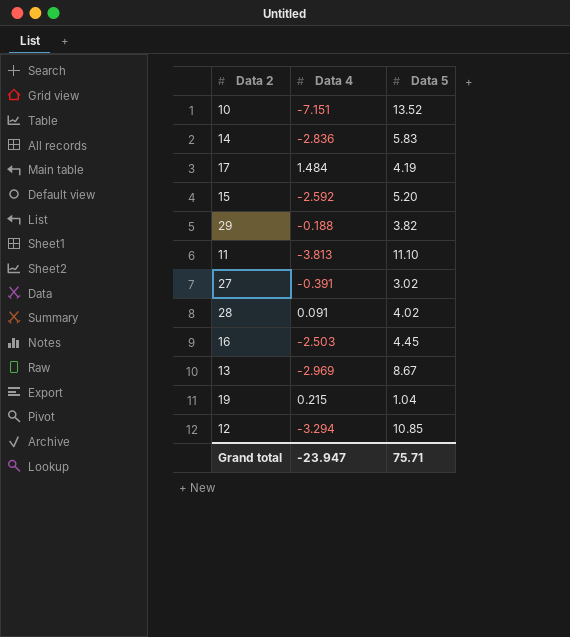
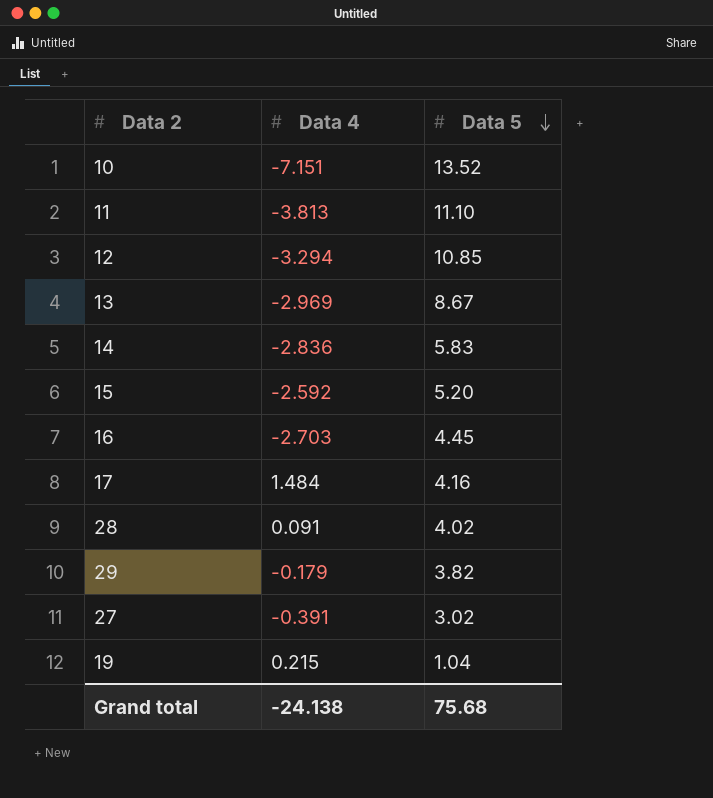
row order: none -> Data 5 descending
16 | Data 4: -2.503 -> -2.703
17 | Data 5: 4.19 -> 4.16
29 | Data 4: -0.188 -> -0.179
Grand total | Data 4: -23.947 -> -24.138
Grand total | Data 5: 75.71 -> 75.68

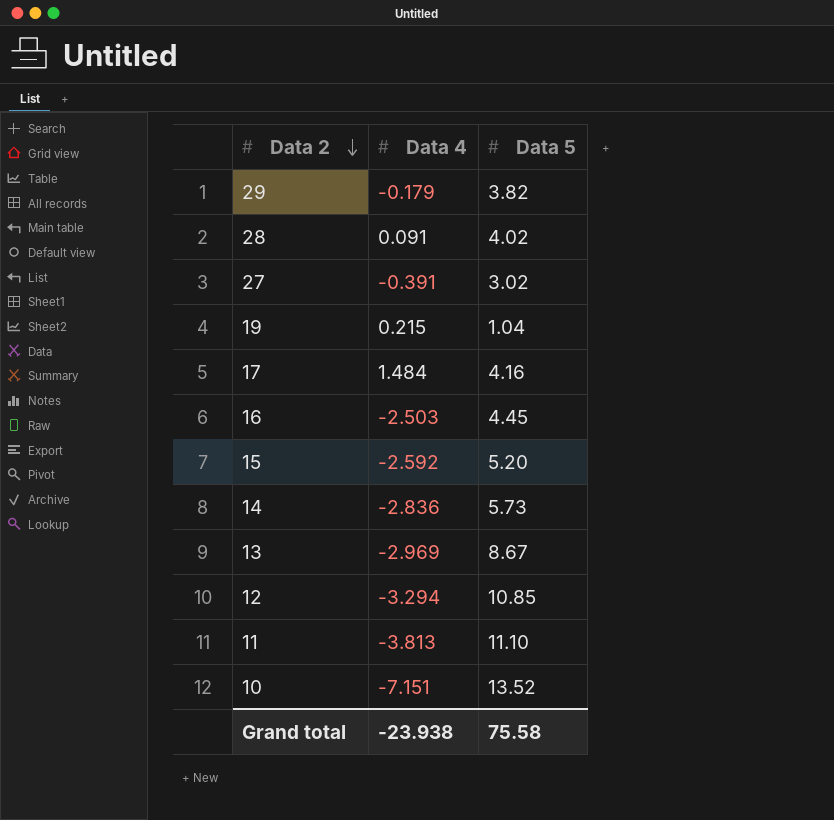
row order: Data 5 descending -> Data 2 descending
16 | Data 4: -2.703 -> -2.503
14 | Data 5: 5.83 -> 5.73
Grand total | Data 4: -24.138 -> -23.938
Grand total | Data 5: 75.68 -> 75.58

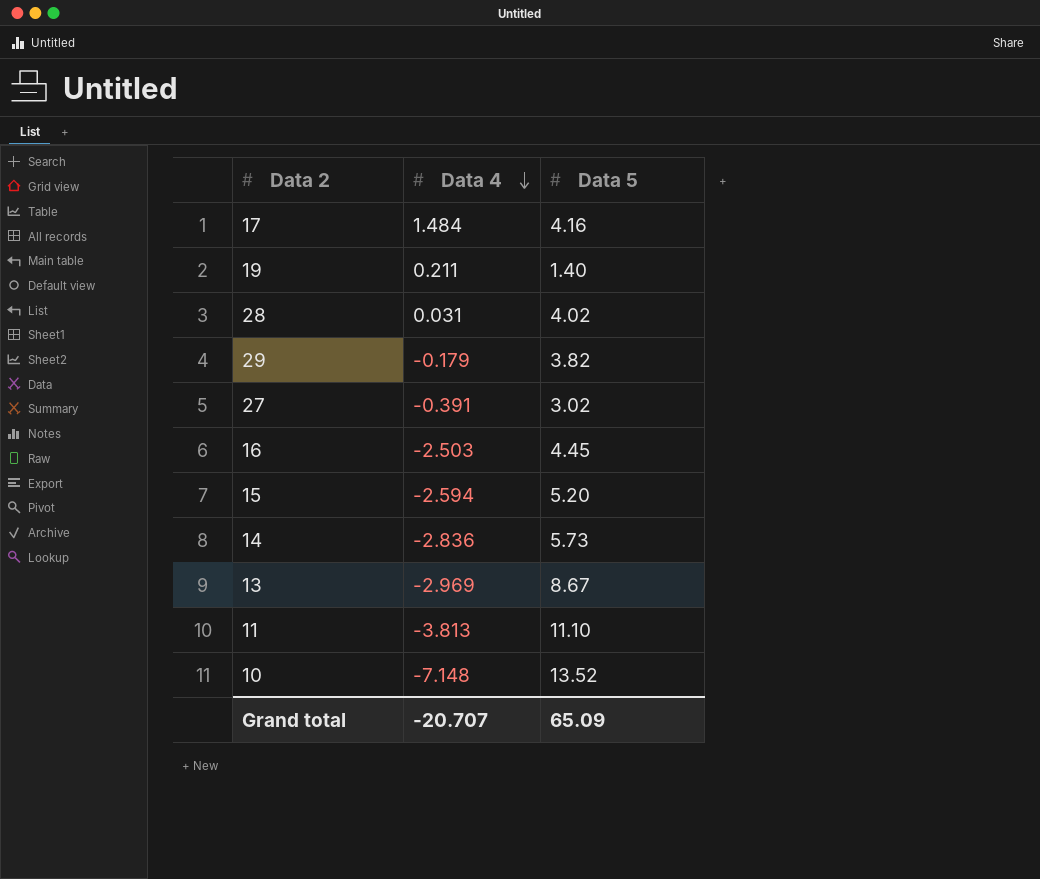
row order: Data 2 descending -> Data 4 descending
row 12: -3.294 | 10.85 -> none
19 | Data 4: 0.215 -> 0.211
19 | Data 5: 1.04 -> 1.40
28 | Data 4: 0.091 -> 0.031
15 | Data 4: -2.592 -> -2.594
10 | Data 4: -7.151 -> -7.148
Grand total | Data 4: -23.938 -> -20.707
Grand total | Data 5: 75.58 -> 65.09

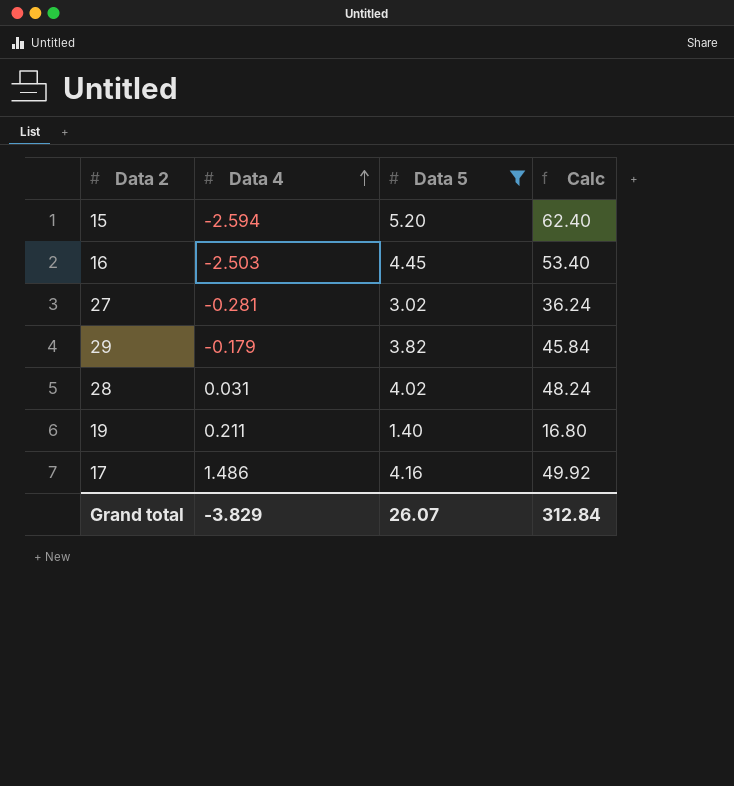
filter: none -> Data 5 <= 5.20
row order: Data 4 descending -> Data 4 ascending
column Calc | formula: none -> [Data 5] * 12
27 | Data 4: -0.391 -> -0.281
17 | Data 4: 1.484 -> 1.486
Grand total | Data 4: -20.707 -> -3.829
Grand total | Data 5: 65.09 -> 26.07

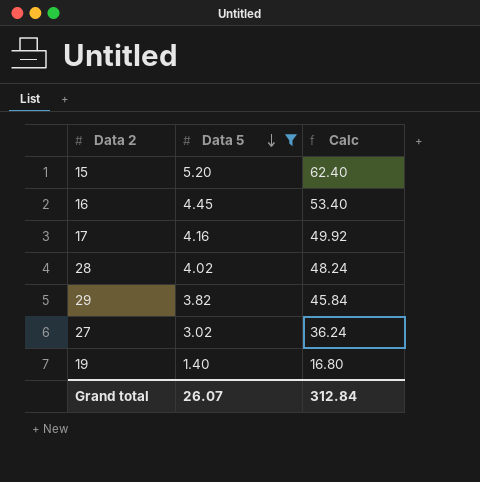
row order: Data 4 ascending -> Data 5 descending
column Data 4 | position: 2 -> none

